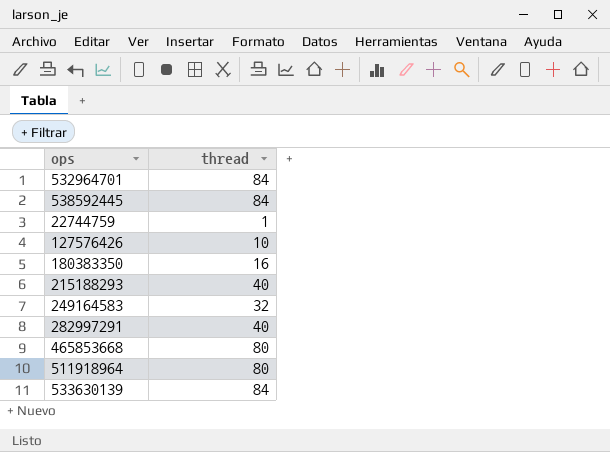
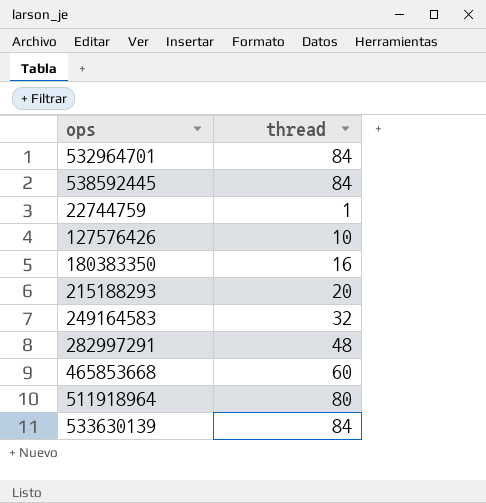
215188293 | thread: 40 -> 20
282997291 | thread: 40 -> 48
465853668 | thread: 80 -> 60

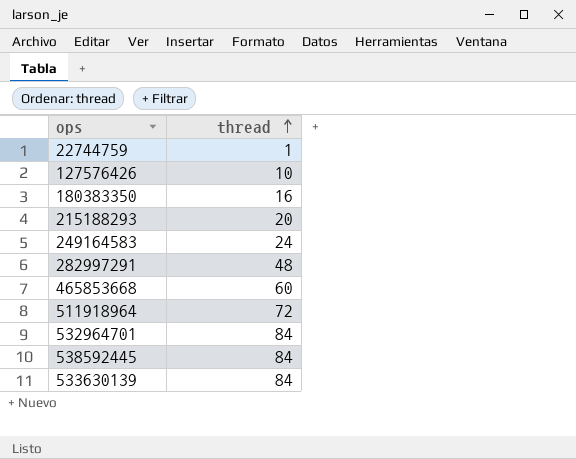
row order: none -> thread ascending
249164583 | thread: 32 -> 24
511918964 | thread: 80 -> 72

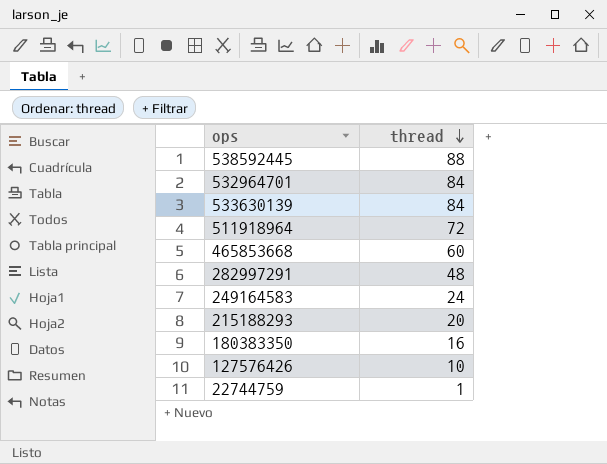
row order: thread ascending -> thread descending
538592445 | thread: 84 -> 88

